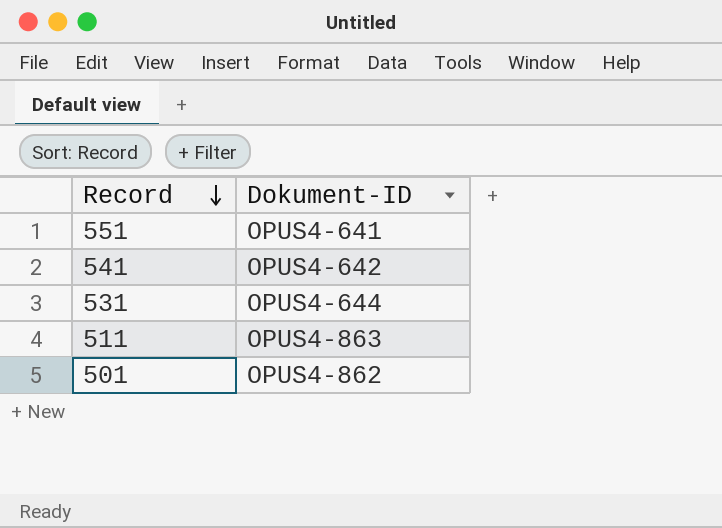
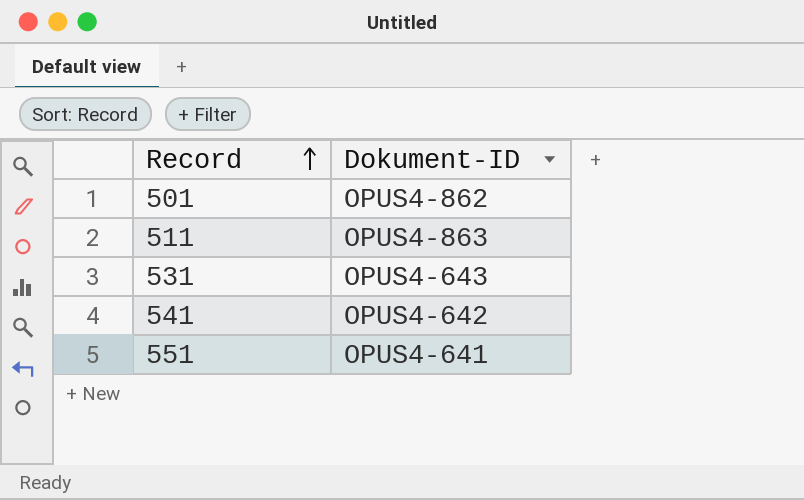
row order: Record descending -> Record ascending
531 | Dokument-ID: OPUS4-644 -> OPUS4-643

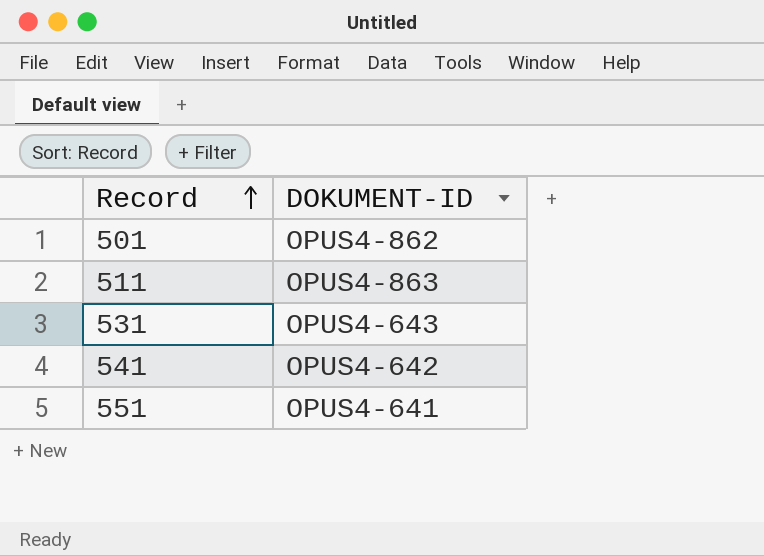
column name: Dokument-ID -> DOKUMENT-ID

